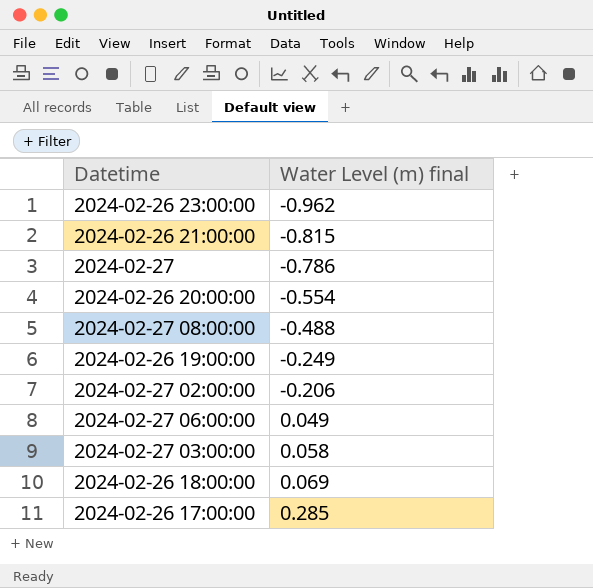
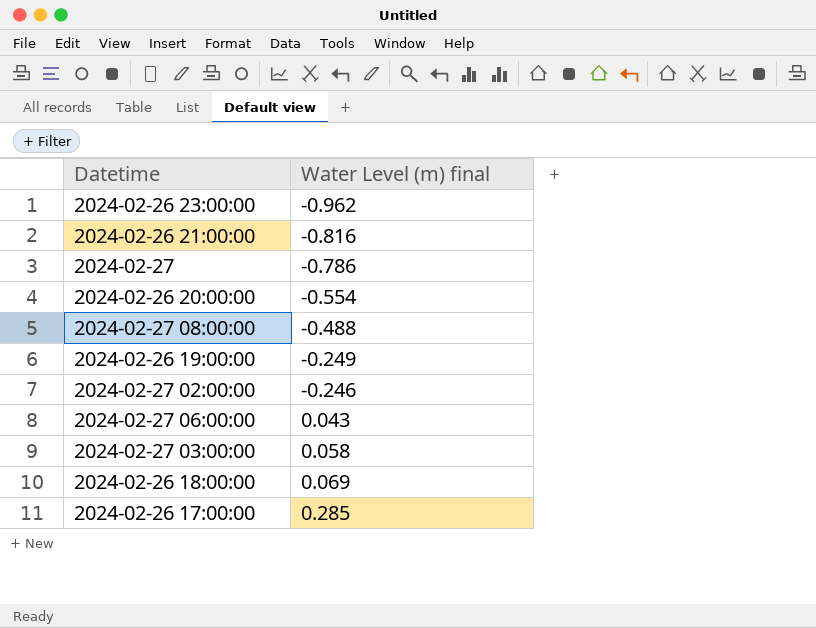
2024-02-26 21:00:00 | Water Level (m) final: -0.815 -> -0.816
2024-02-27 02:00:00 | Water Level (m) final: -0.206 -> -0.246
2024-02-27 06:00:00 | Water Level (m) final: 0.049 -> 0.043

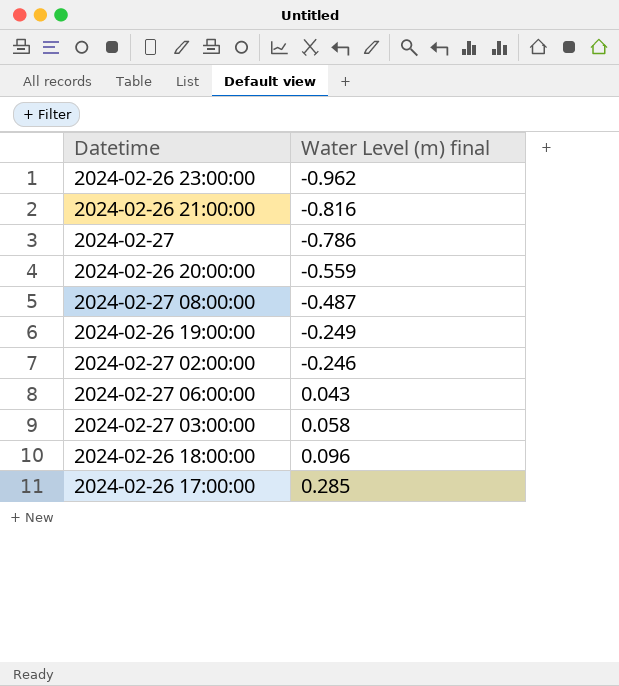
2024-02-26 20:00:00 | Water Level (m) final: -0.554 -> -0.559
2024-02-27 08:00:00 | Water Level (m) final: -0.488 -> -0.487
2024-02-26 18:00:00 | Water Level (m) final: 0.069 -> 0.096

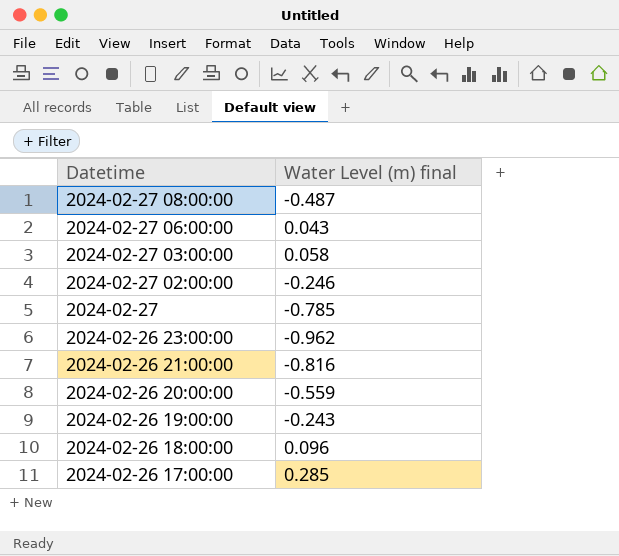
row order: Water Level (m) final ascending -> Datetime descending
2024-02-27 | Water Level (m) final: -0.786 -> -0.785
2024-02-26 19:00:00 | Water Level (m) final: -0.249 -> -0.243

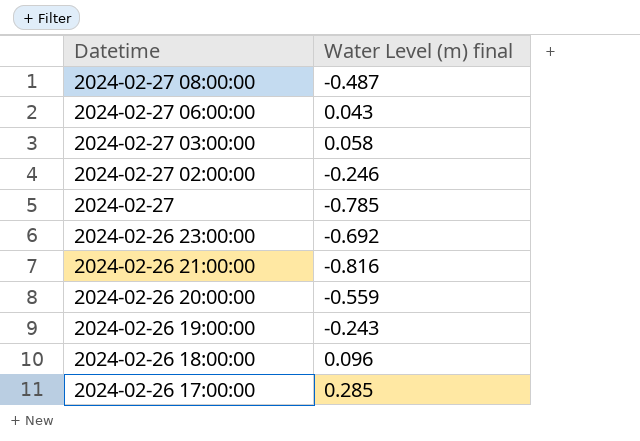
2024-02-26 23:00:00 | Water Level (m) final: -0.962 -> -0.692

